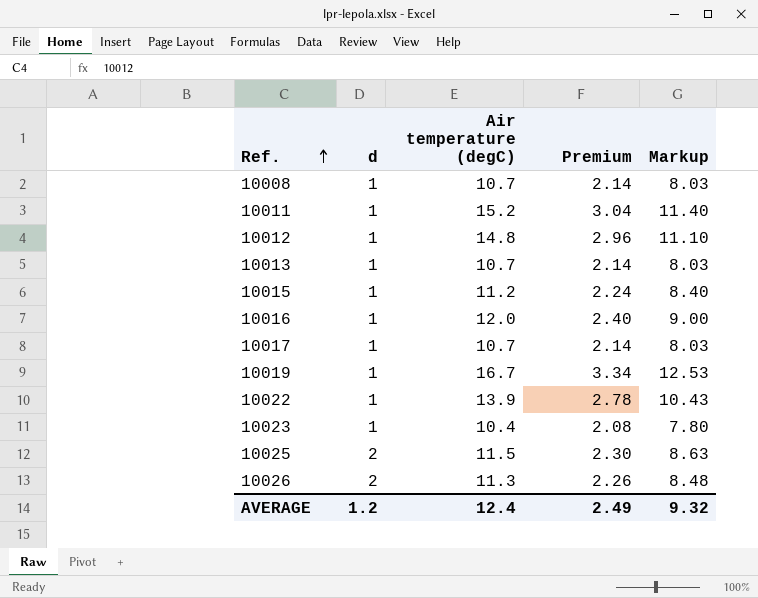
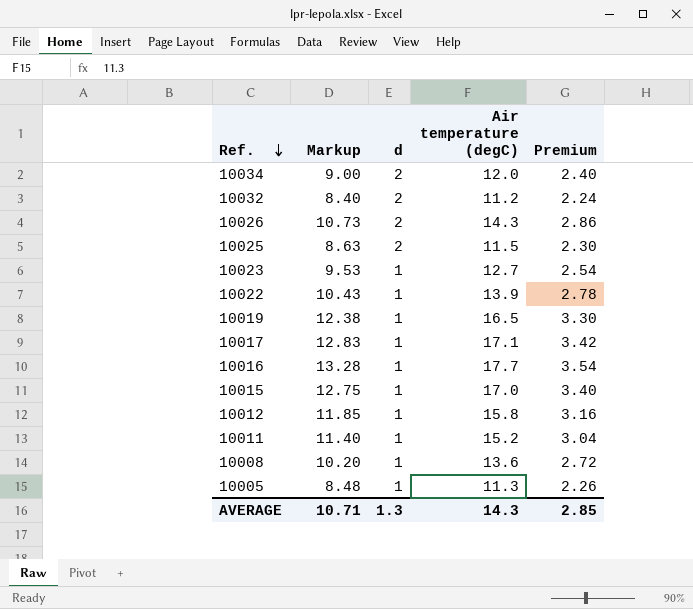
row order: Ref. ascending -> Ref. descending
column Markup | position: 5 -> 2
row 10013: 1 | 10.7 | 2.14 | 8.03 -> none
row 10034: none -> 9.00 | 2 | 12.0 | 2.40
row 10032: none -> 8.40 | 2 | 11.2 | 2.24
10026 | Markup: 8.48 -> 10.73
10026 | Air temperature (degC): 11.3 -> 14.3
10026 | Premium: 2.26 -> 2.86
10023 | Markup: 7.80 -> 9.53
10023 | Air temperature (degC): 10.4 -> 12.7
10023 | Premium: 2.08 -> 2.54
10019 | Markup: 12.53 -> 12.38
10019 | Air temperature (degC): 16.7 -> 16.5
10019 | Premium: 3.34 -> 3.30
10017 | Markup: 8.03 -> 12.83
10017 | Air temperature (degC): 10.7 -> 17.1
10017 | Premium: 2.14 -> 3.42
10016 | Markup: 9.00 -> 13.28
10016 | Air temperature (degC): 12.0 -> 17.7
10016 | Premium: 2.40 -> 3.54
10015 | Markup: 8.40 -> 12.75
10015 | Air temperature (degC): 11.2 -> 17.0
10015 | Premium: 2.24 -> 3.40
10012 | Markup: 11.10 -> 11.85
10012 | Air temperature (degC): 14.8 -> 15.8
10012 | Premium: 2.96 -> 3.16
10008 | Markup: 8.03 -> 10.20
10008 | Air temperature (degC): 10.7 -> 13.6
10008 | Premium: 2.14 -> 2.72
row 10005: none -> 8.48 | 1 | 11.3 | 2.26
AVERAGE | Markup: 9.32 -> 10.71
AVERAGE | d: 1.2 -> 1.3
AVERAGE | Air temperature (degC): 12.4 -> 14.3
AVERAGE | Premium: 2.49 -> 2.85

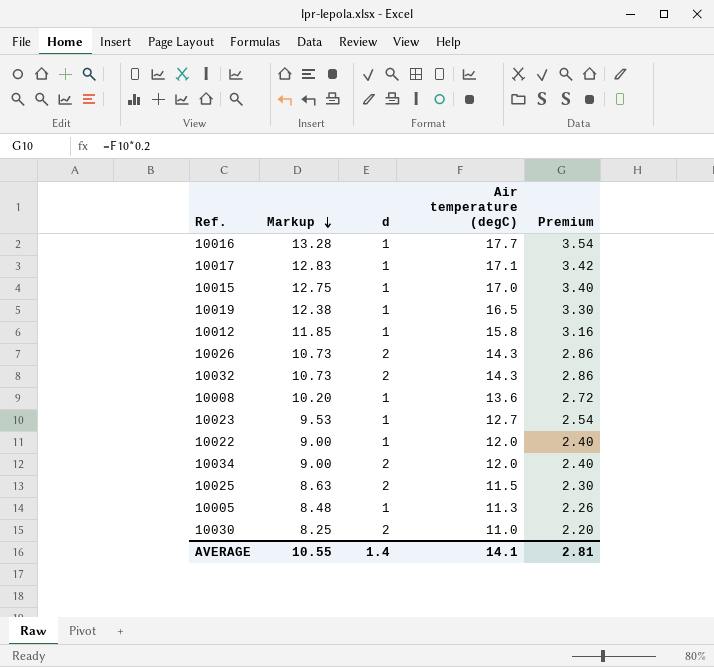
row order: Ref. descending -> Markup descending
row 10011: 11.40 | 1 | 15.2 | 3.04 -> none
10032 | Markup: 8.40 -> 10.73
10032 | Air temperature (degC): 11.2 -> 14.3
10032 | Premium: 2.24 -> 2.86
10022 | Markup: 10.43 -> 9.00
10022 | Air temperature (degC): 13.9 -> 12.0
10022 | Premium: 2.78 -> 2.40
row 10030: none -> 8.25 | 2 | 11.0 | 2.20
AVERAGE | Markup: 10.71 -> 10.55
AVERAGE | d: 1.3 -> 1.4
AVERAGE | Air temperature (degC): 14.3 -> 14.1
AVERAGE | Premium: 2.85 -> 2.81

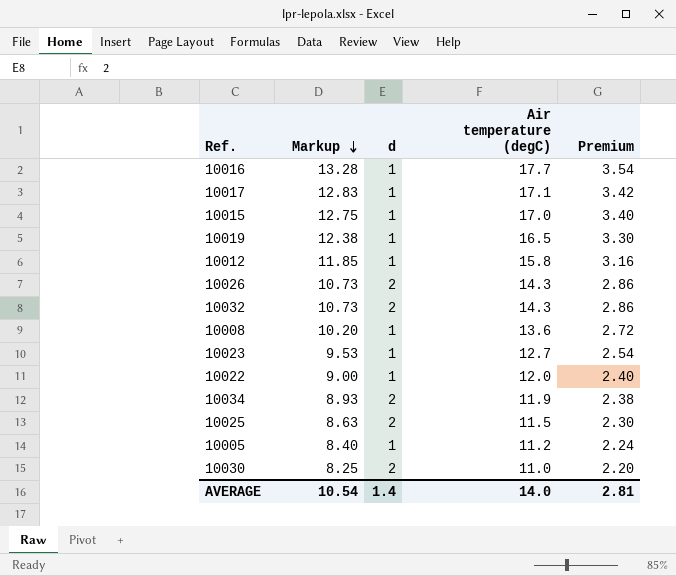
10034 | Markup: 9.00 -> 8.93
10034 | Air temperature (degC): 12.0 -> 11.9
10034 | Premium: 2.40 -> 2.38
10005 | Markup: 8.48 -> 8.40
10005 | Air temperature (degC): 11.3 -> 11.2
10005 | Premium: 2.26 -> 2.24
AVERAGE | Markup: 10.55 -> 10.54
AVERAGE | Air temperature (degC): 14.1 -> 14.0

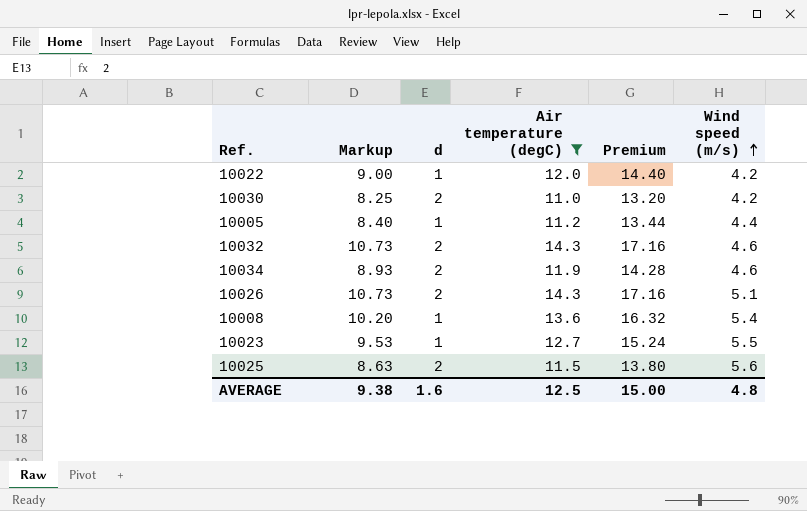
filter: none -> Air temperature (degC) <= 14.3
row order: Markup descending -> Wind speed (m/s) ascending
column Premium | formula: [Air temperature (degC)] * 0.2 -> [Air temperature (degC)] * 1.2
column Wind speed (m/s) | position: none -> 6
AVERAGE | Markup: 10.54 -> 9.38
AVERAGE | d: 1.4 -> 1.6
AVERAGE | Air temperature (degC): 14.0 -> 12.5
AVERAGE | Premium: 2.81 -> 15.00

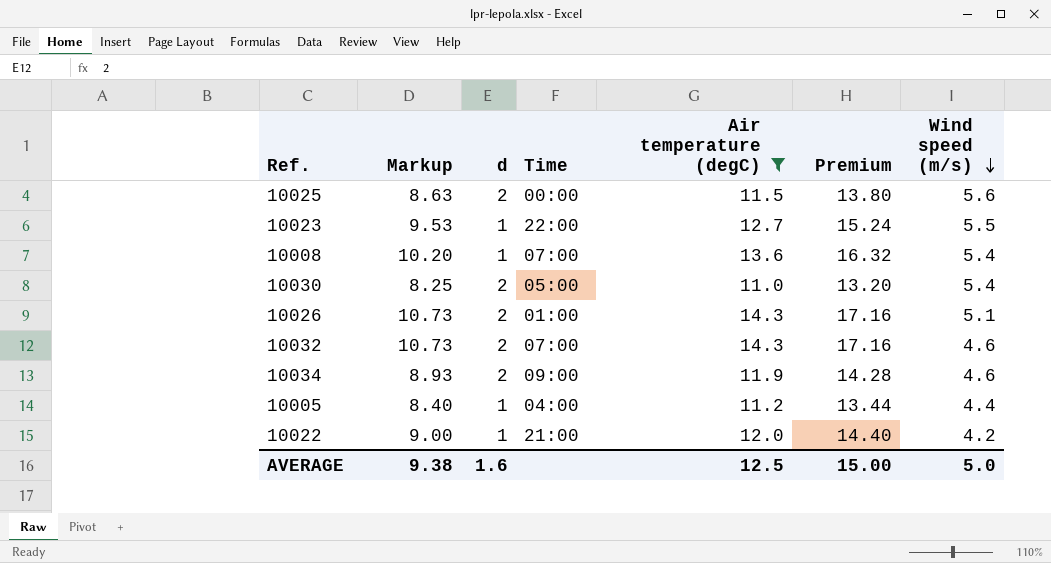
row order: Wind speed (m/s) ascending -> Wind speed (m/s) descending
column Time | position: none -> 4
10030 | Wind speed (m/s): 4.2 -> 5.4
AVERAGE | Wind speed (m/s): 4.8 -> 5.0

